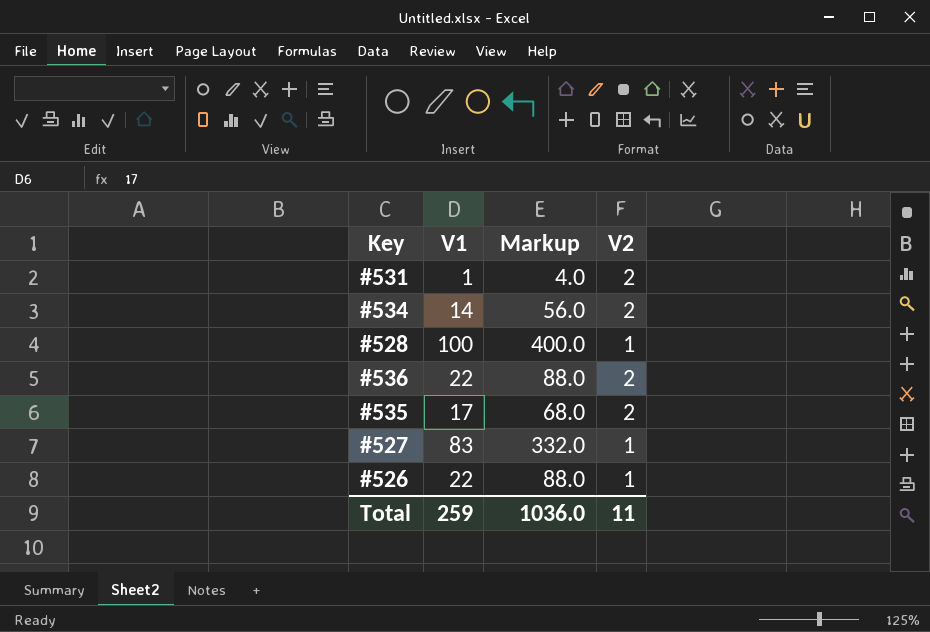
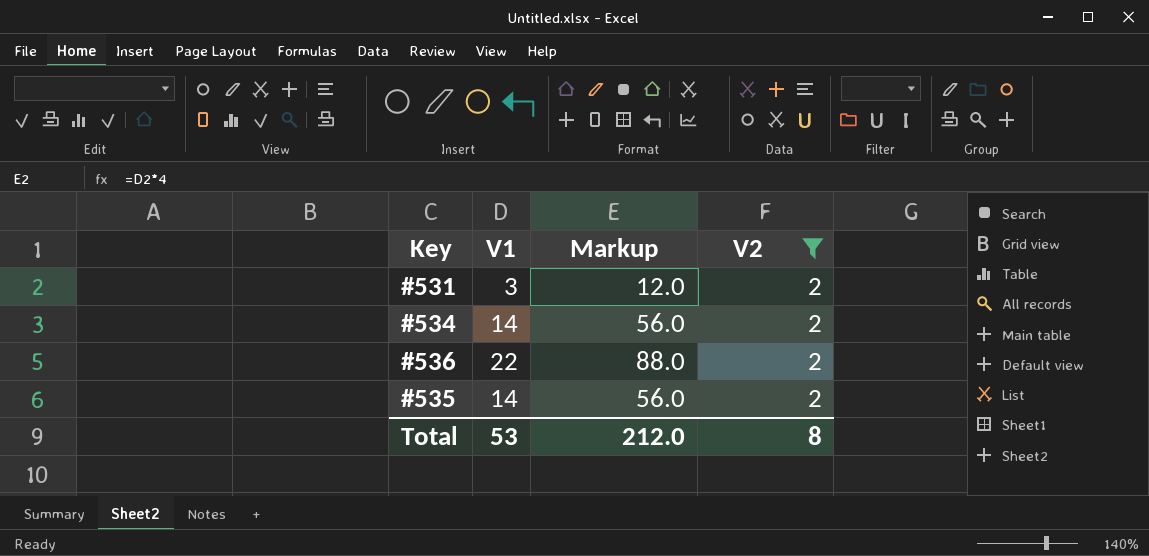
filter: none -> V2 = 2
#531 | V1: 1 -> 3
#531 | Markup: 4.0 -> 12.0
#535 | V1: 17 -> 14
#535 | Markup: 68.0 -> 56.0
Total | V1: 259 -> 53
Total | Markup: 1036.0 -> 212.0
Total | V2: 11 -> 8

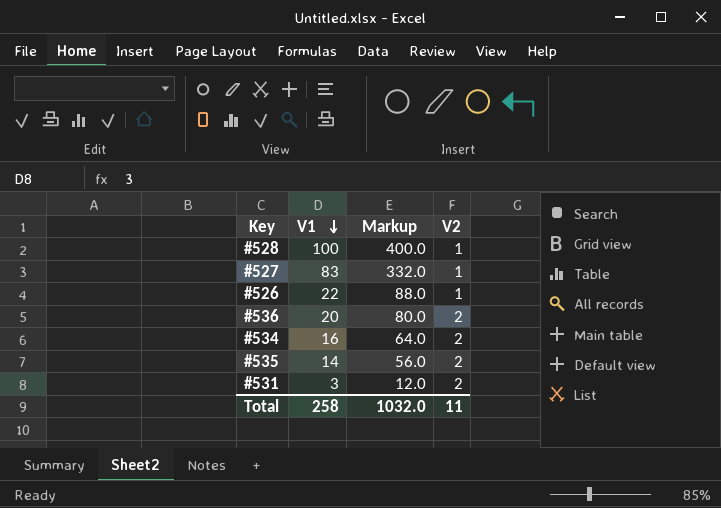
filter: V2 = 2 -> none
row order: none -> V1 descending
#536 | V1: 22 -> 20
#536 | Markup: 88.0 -> 80.0
#534 | V1: 14 -> 16
#534 | Markup: 56.0 -> 64.0
Total | V1: 53 -> 258
Total | Markup: 212.0 -> 1032.0
Total | V2: 8 -> 11

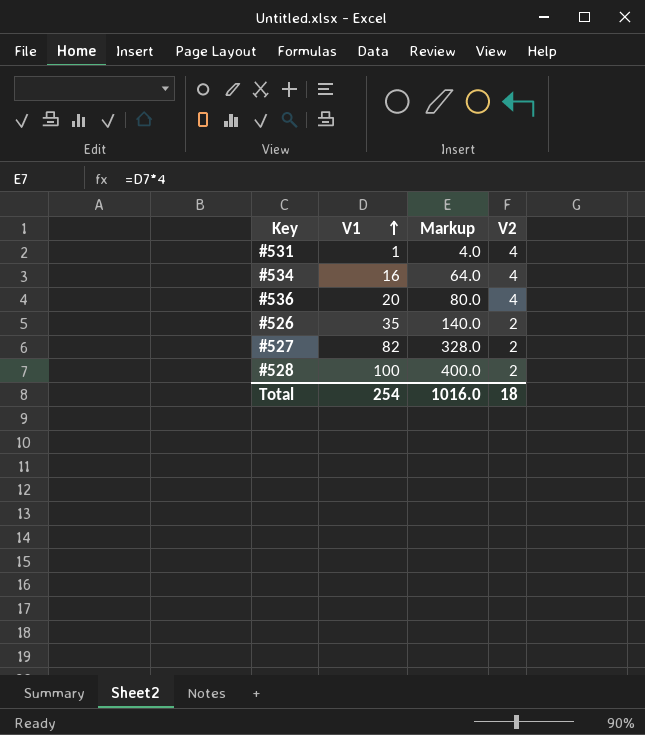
row order: V1 descending -> V1 ascending
row #535: 14 | 56.0 | 2 -> none
#531 | V1: 3 -> 1
#531 | Markup: 12.0 -> 4.0
#531 | V2: 2 -> 4
#534 | V2: 2 -> 4
#536 | V2: 2 -> 4
#526 | V1: 22 -> 35
#526 | Markup: 88.0 -> 140.0
#526 | V2: 1 -> 2
#527 | V1: 83 -> 82
#527 | Markup: 332.0 -> 328.0
#527 | V2: 1 -> 2
#528 | V2: 1 -> 2
Total | V1: 258 -> 254
Total | Markup: 1032.0 -> 1016.0
Total | V2: 11 -> 18

